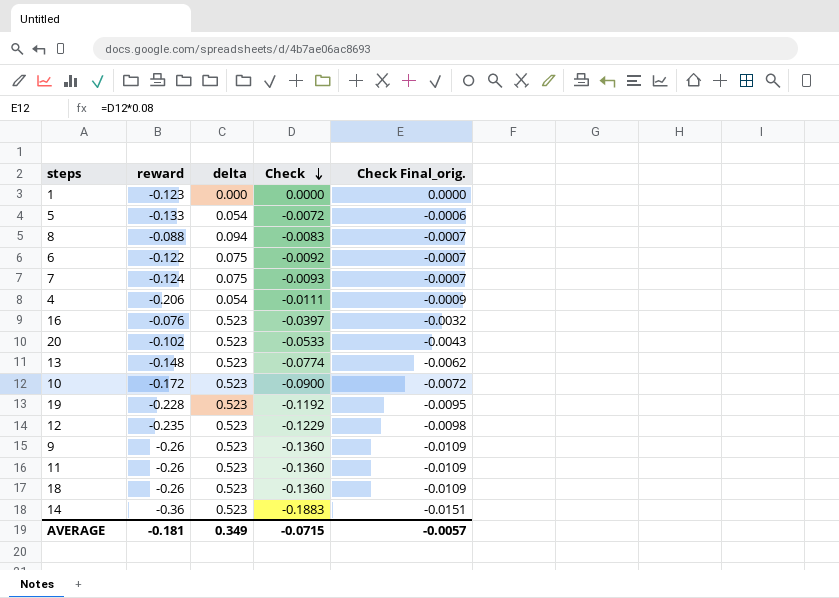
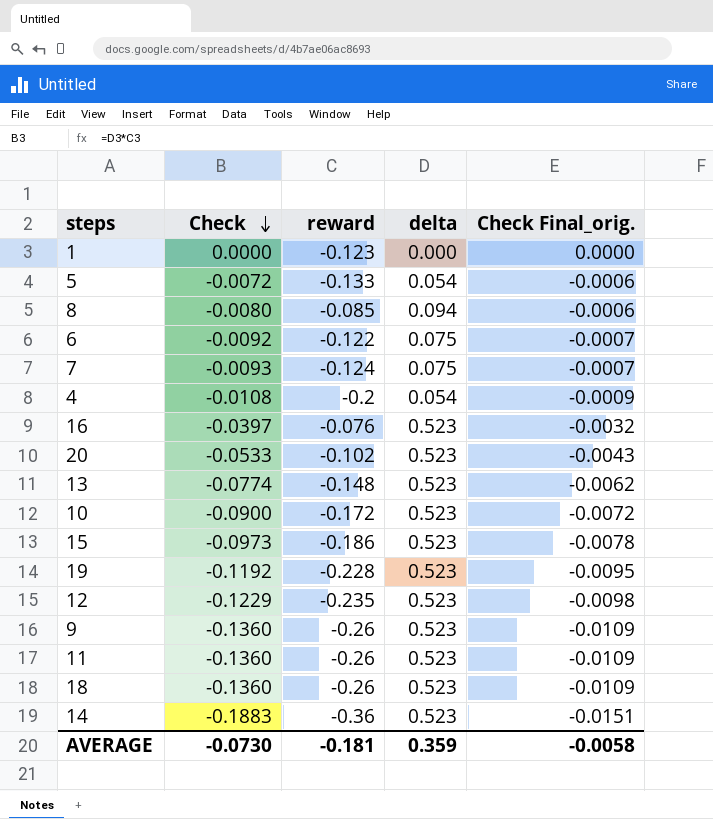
column Check | position: 4 -> 2
8 | Check: -0.0083 -> -0.0080
8 | reward: -0.088 -> -0.085
8 | Check Final_orig.: -0.0007 -> -0.0006
4 | Check: -0.0111 -> -0.0108
4 | reward: -0.206 -> -0.2
row 15: none -> -0.0973 | -0.186 | 0.523 | -0.0078
AVERAGE | Check: -0.0715 -> -0.0730
AVERAGE | delta: 0.349 -> 0.359
AVERAGE | Check Final_orig.: -0.0057 -> -0.0058

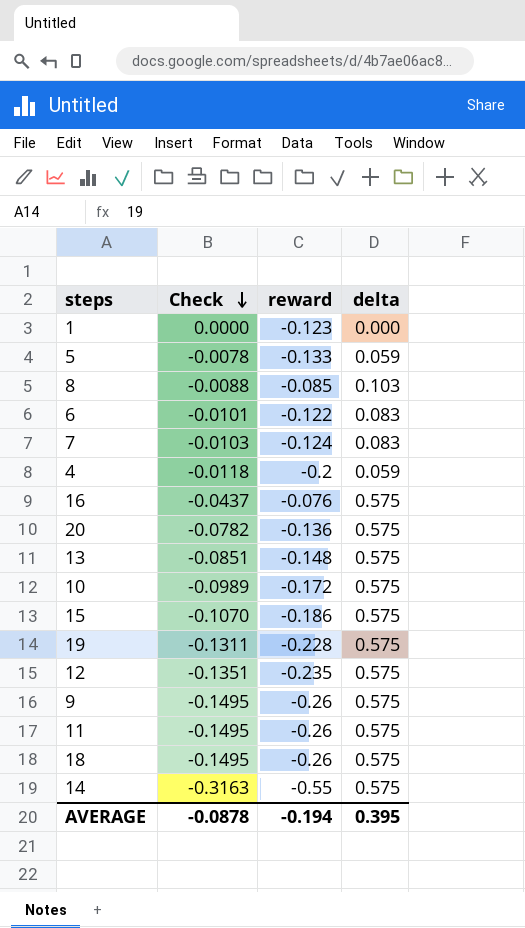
column Check Final_orig. | formula: [Check] * 0.08 -> none
5 | Check: -0.0072 -> -0.0078
5 | delta: 0.054 -> 0.059
8 | Check: -0.0080 -> -0.0088
8 | delta: 0.094 -> 0.103
6 | Check: -0.0092 -> -0.0101
6 | delta: 0.075 -> 0.083
7 | Check: -0.0093 -> -0.0103
7 | delta: 0.075 -> 0.083
4 | Check: -0.0108 -> -0.0118
4 | delta: 0.054 -> 0.059
16 | Check: -0.0397 -> -0.0437
16 | delta: 0.523 -> 0.575
20 | Check: -0.0533 -> -0.0782
20 | reward: -0.102 -> -0.136
20 | delta: 0.523 -> 0.575
13 | Check: -0.0774 -> -0.0851
13 | delta: 0.523 -> 0.575
10 | Check: -0.0900 -> -0.0989
10 | delta: 0.523 -> 0.575
15 | Check: -0.0973 -> -0.1070
15 | delta: 0.523 -> 0.575
19 | Check: -0.1192 -> -0.1311
19 | delta: 0.523 -> 0.575
12 | Check: -0.1229 -> -0.1351
12 | delta: 0.523 -> 0.575
9 | Check: -0.1360 -> -0.1495
9 | delta: 0.523 -> 0.575
11 | Check: -0.1360 -> -0.1495
11 | delta: 0.523 -> 0.575
18 | Check: -0.1360 -> -0.1495
18 | delta: 0.523 -> 0.575
14 | Check: -0.1883 -> -0.3163
14 | reward: -0.36 -> -0.55
14 | delta: 0.523 -> 0.575
AVERAGE | Check: -0.0730 -> -0.0878
AVERAGE | reward: -0.181 -> -0.194
AVERAGE | delta: 0.359 -> 0.395

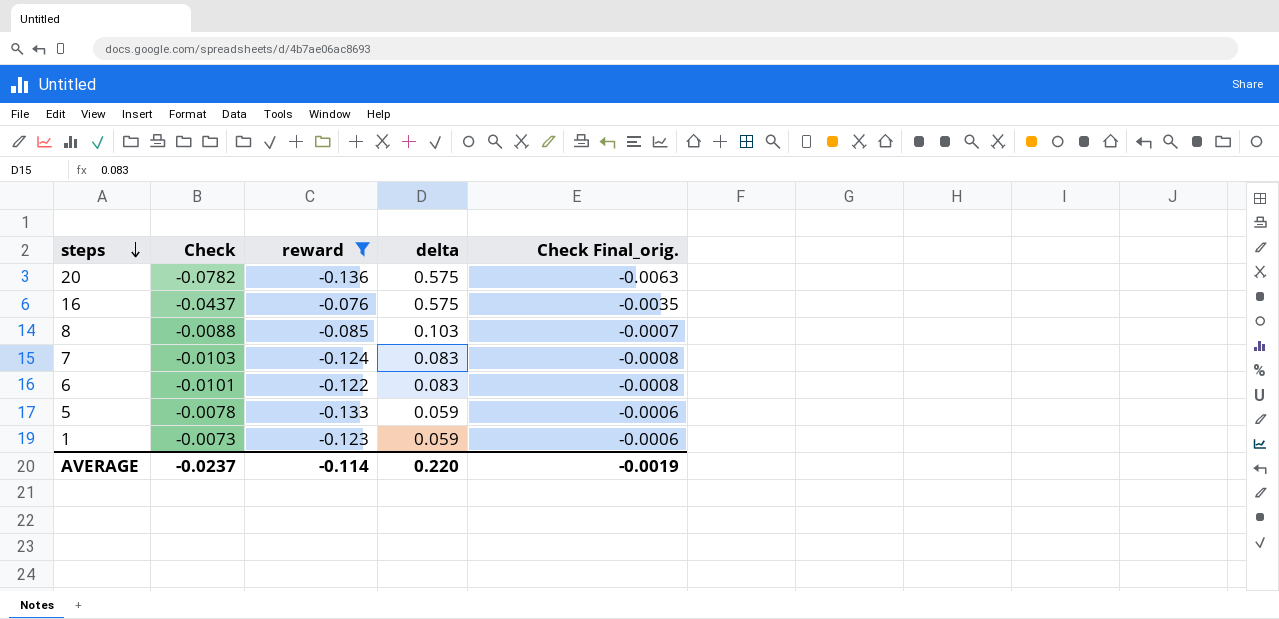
filter: none -> reward >= -0.136
row order: Check descending -> steps descending
column Check Final_orig. | formula: none -> [Check] * 0.08
1 | Check: 0.0000 -> -0.0073
1 | delta: 0.000 -> 0.059
AVERAGE | Check: -0.0878 -> -0.0237
AVERAGE | reward: -0.194 -> -0.114
AVERAGE | delta: 0.395 -> 0.220

